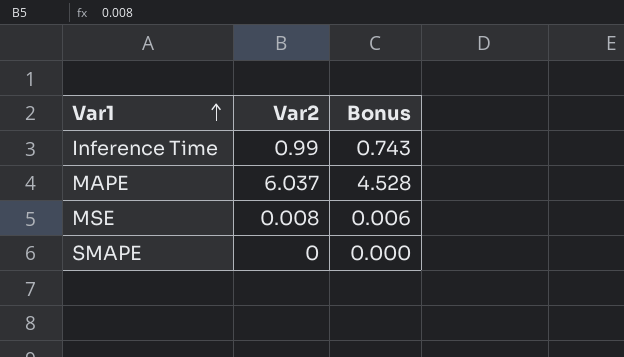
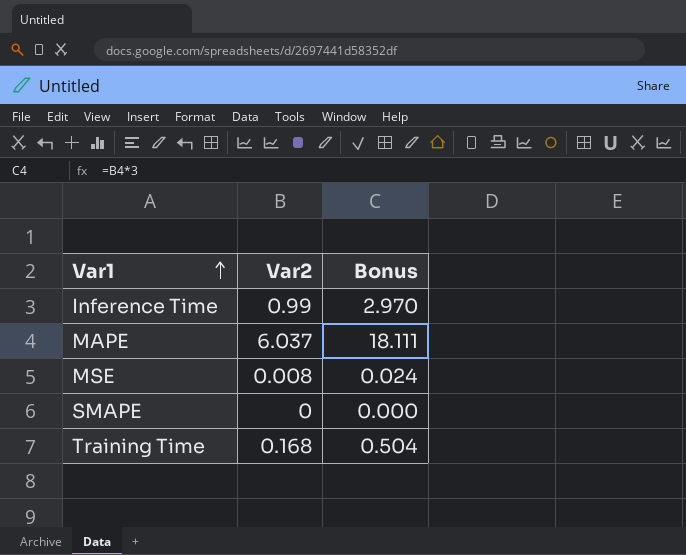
column Bonus | formula: [Var2] * 0.75 -> [Var2] * 3
row Training Time: none -> 0.168 | 0.504

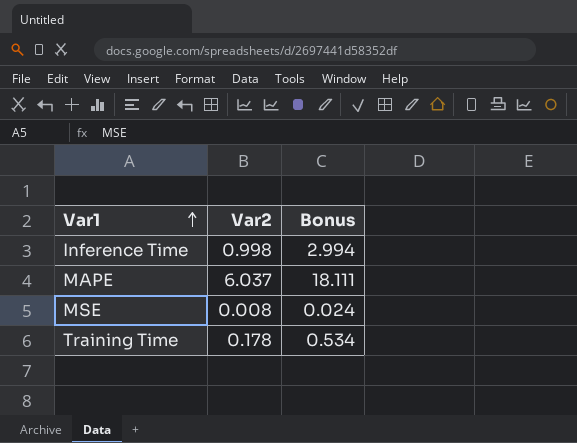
row SMAPE: 0 | 0.000 -> none
Inference Time | Var2: 0.99 -> 0.998
Inference Time | Bonus: 2.970 -> 2.994
Training Time | Var2: 0.168 -> 0.178
Training Time | Bonus: 0.504 -> 0.534

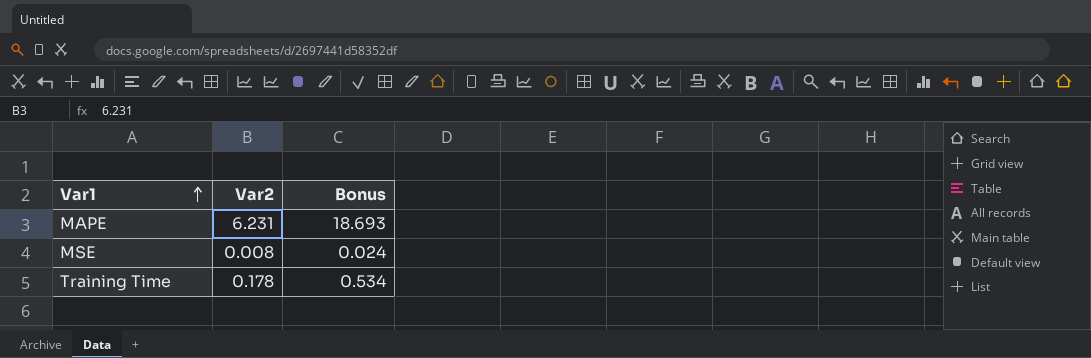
row Inference Time: 0.998 | 2.994 -> none
MAPE | Var2: 6.037 -> 6.231
MAPE | Bonus: 18.111 -> 18.693

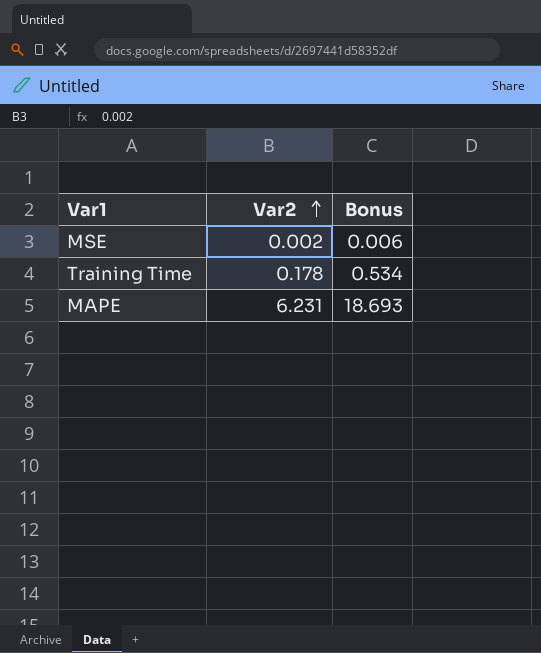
row order: Var1 ascending -> Var2 ascending
MSE | Var2: 0.008 -> 0.002
MSE | Bonus: 0.024 -> 0.006

